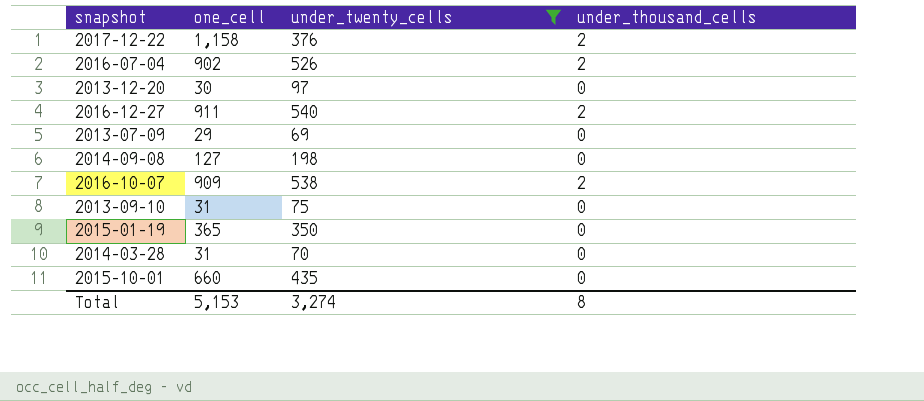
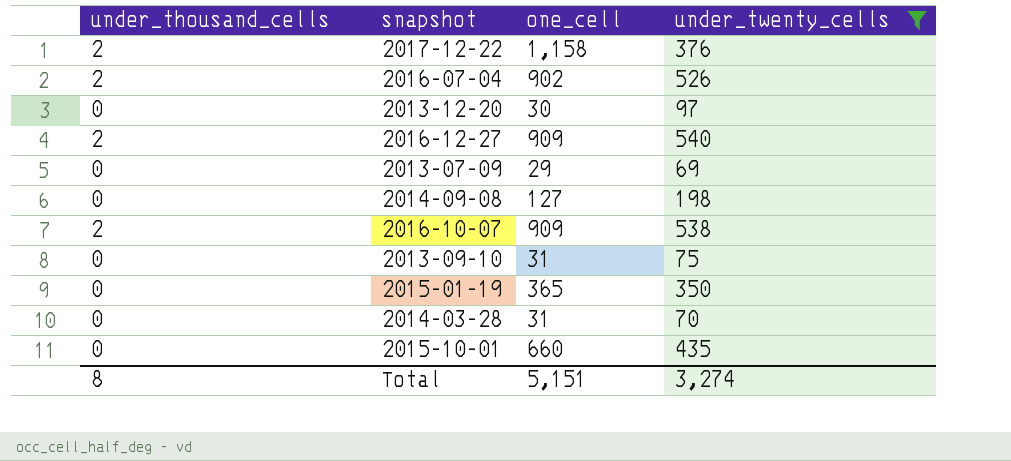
column under_thousand_cells | position: 4 -> 1
2016-12-27 | one_cell: 911 -> 909
Total | one_cell: 5,153 -> 5,151

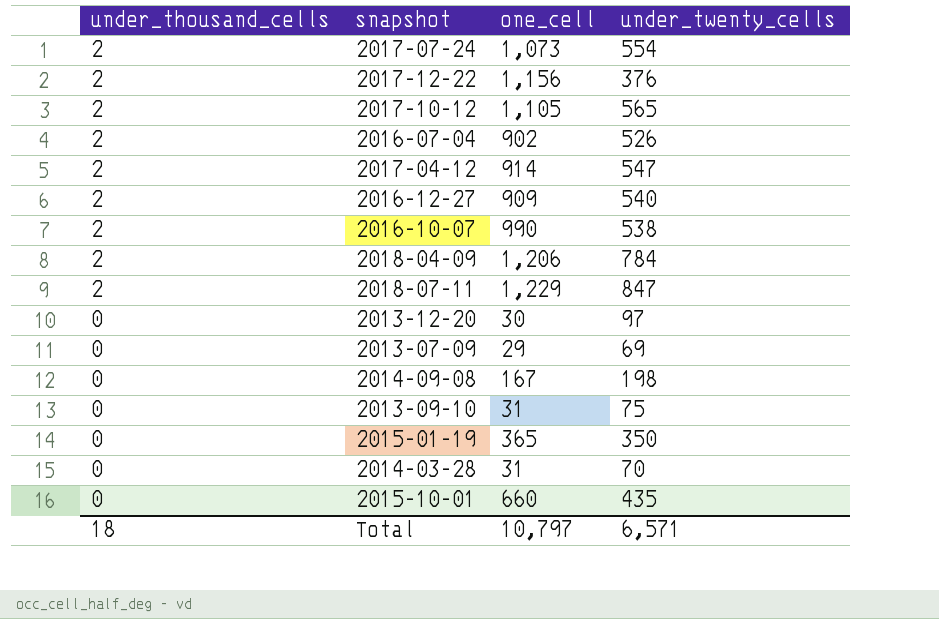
filter: under_twenty_cells <= 540 -> none
row order: none -> under_thousand_cells descending
2017-12-22 | one_cell: 1,158 -> 1,156
2016-10-07 | one_cell: 909 -> 990
2014-09-08 | one_cell: 127 -> 167
Total | under_thousand_cells: 8 -> 18
Total | one_cell: 5,151 -> 10,797
Total | under_twenty_cells: 3,274 -> 6,571

